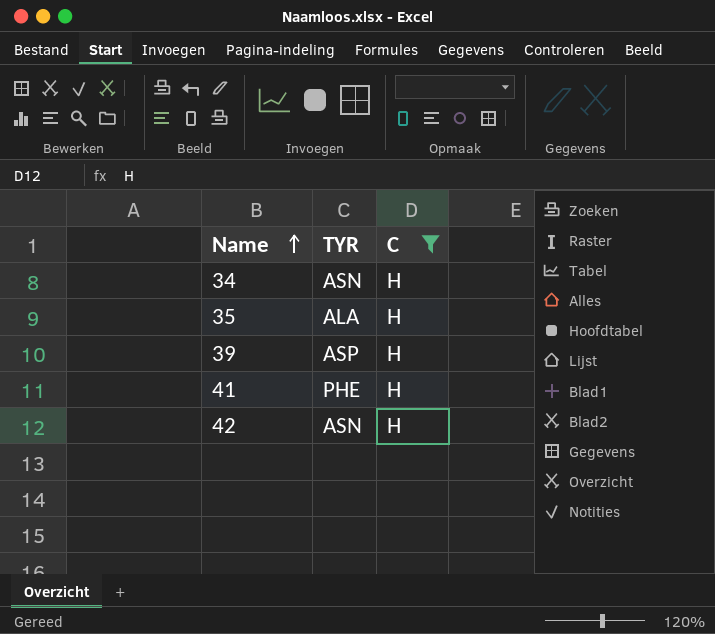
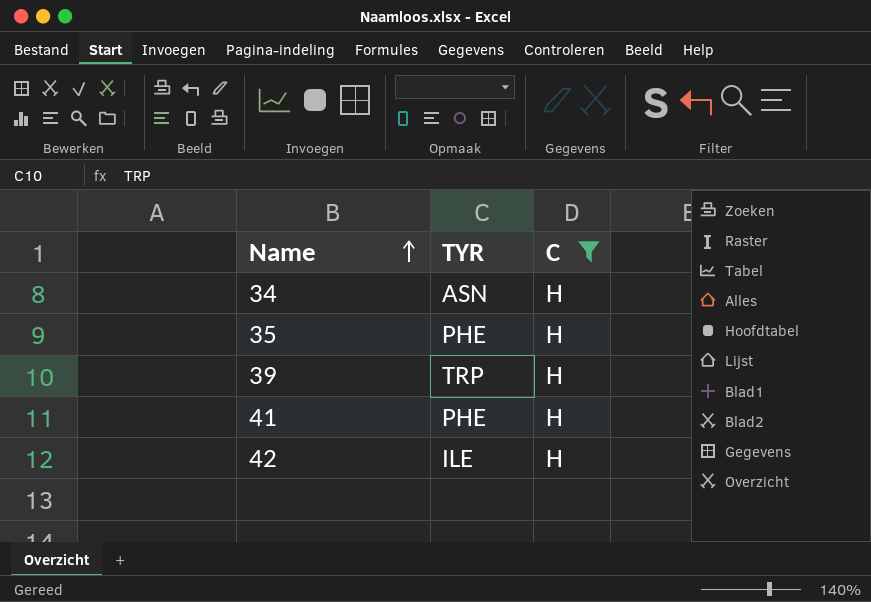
35 | TYR: ALA -> PHE
39 | TYR: ASP -> TRP
42 | TYR: ASN -> ILE

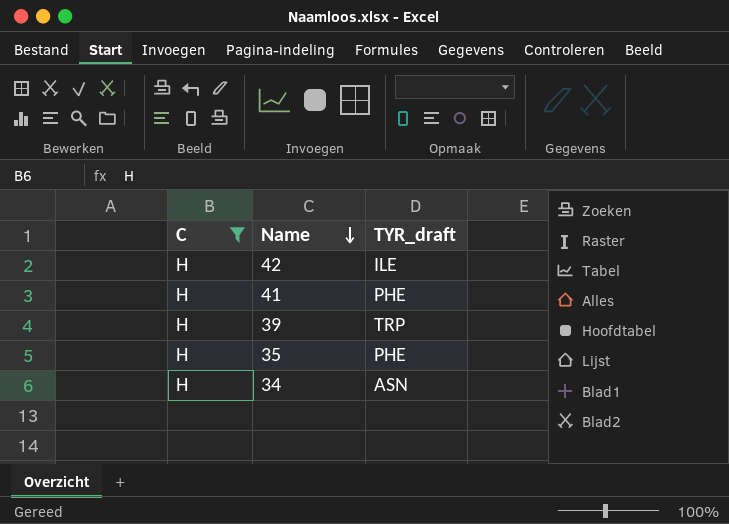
row order: Name ascending -> Name descending
column C | position: 3 -> 1
column name: TYR -> TYR_draft

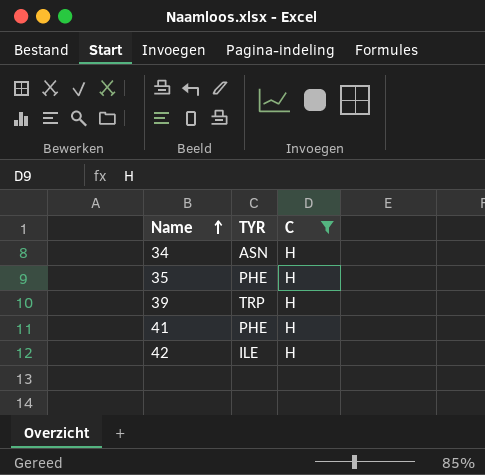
row order: Name descending -> Name ascending
column name: TYR_draft -> TYR
column C | position: 1 -> 3

